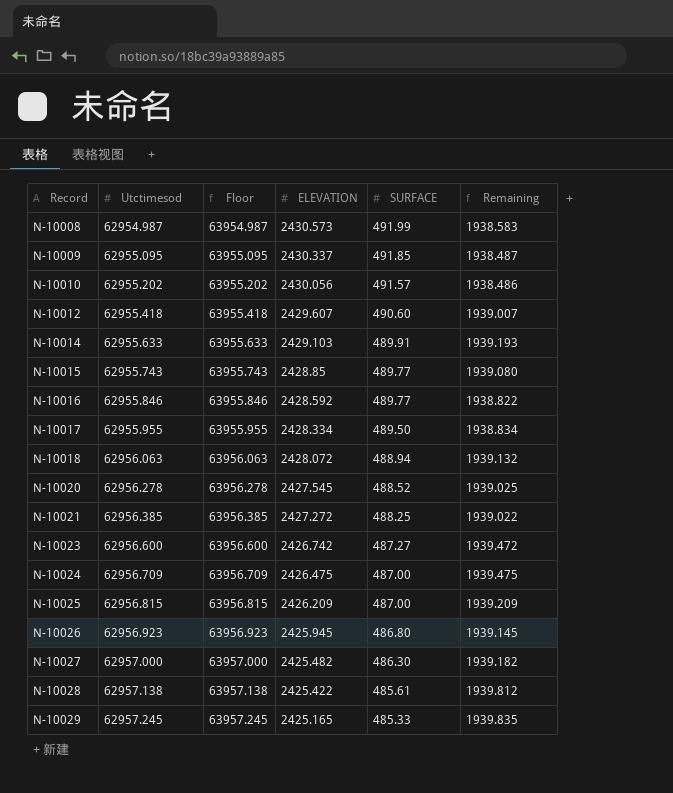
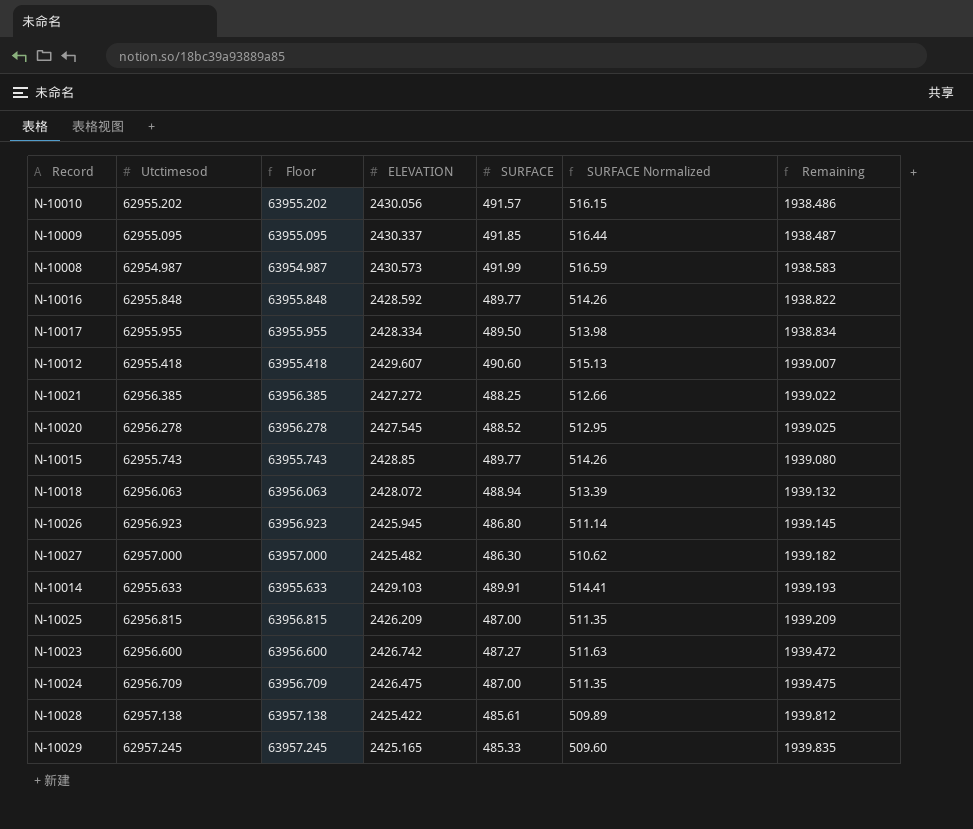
row order: Record ascending -> Remaining ascending
column SURFACE Normalized | formula: none -> [SURFACE] * 1.05
N-10016 | Utctimesod: 62955.846 -> 62955.848
N-10016 | Floor: 63955.846 -> 63955.848

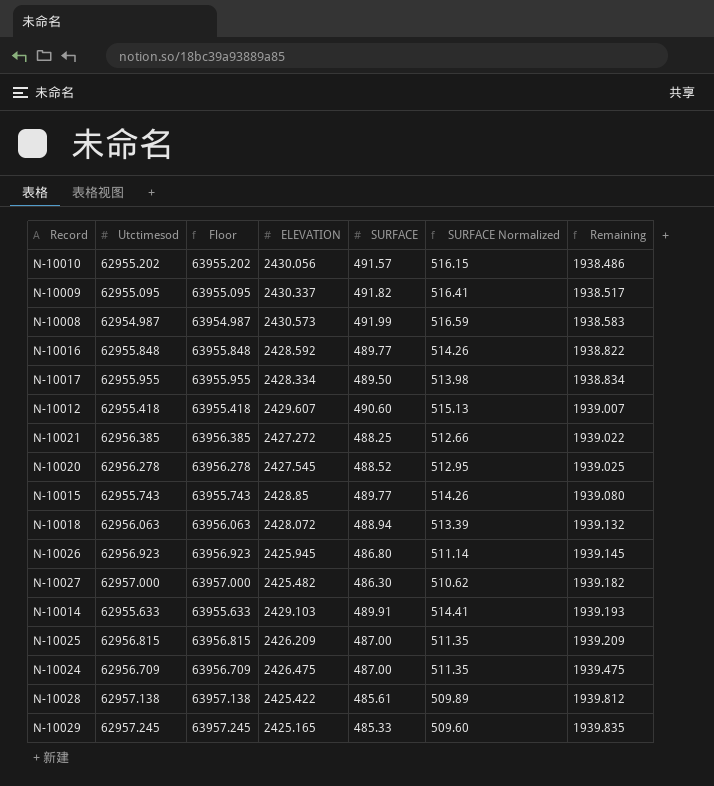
row N-10023: 62956.600 | 63956.600 | 2426.742 | 487.27 | 511.63 | 1939.472 -> none
N-10009 | SURFACE: 491.85 -> 491.82
N-10009 | SURFACE Normalized: 516.44 -> 516.41
N-10009 | Remaining: 1938.487 -> 1938.517

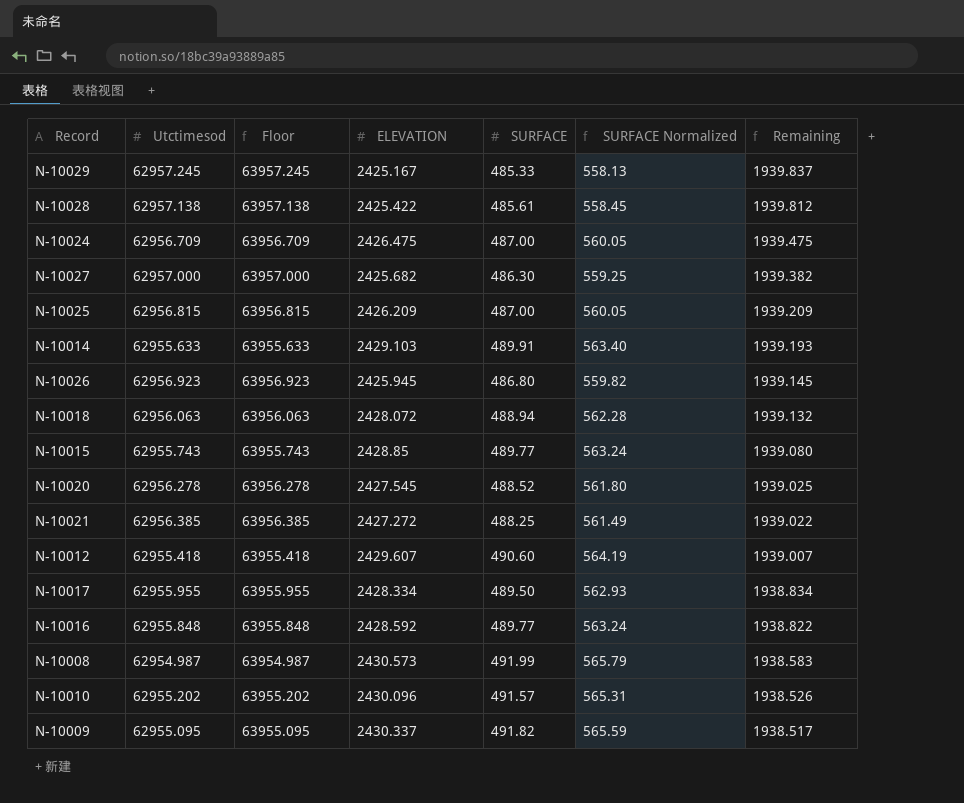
row order: Remaining ascending -> Remaining descending
column SURFACE Normalized | formula: [SURFACE] * 1.05 -> [SURFACE] * 1.15
N-10029 | ELEVATION: 2425.165 -> 2425.167
N-10029 | Remaining: 1939.835 -> 1939.837
N-10027 | ELEVATION: 2425.482 -> 2425.682
N-10027 | Remaining: 1939.182 -> 1939.382
N-10010 | ELEVATION: 2430.056 -> 2430.096
N-10010 | Remaining: 1938.486 -> 1938.526

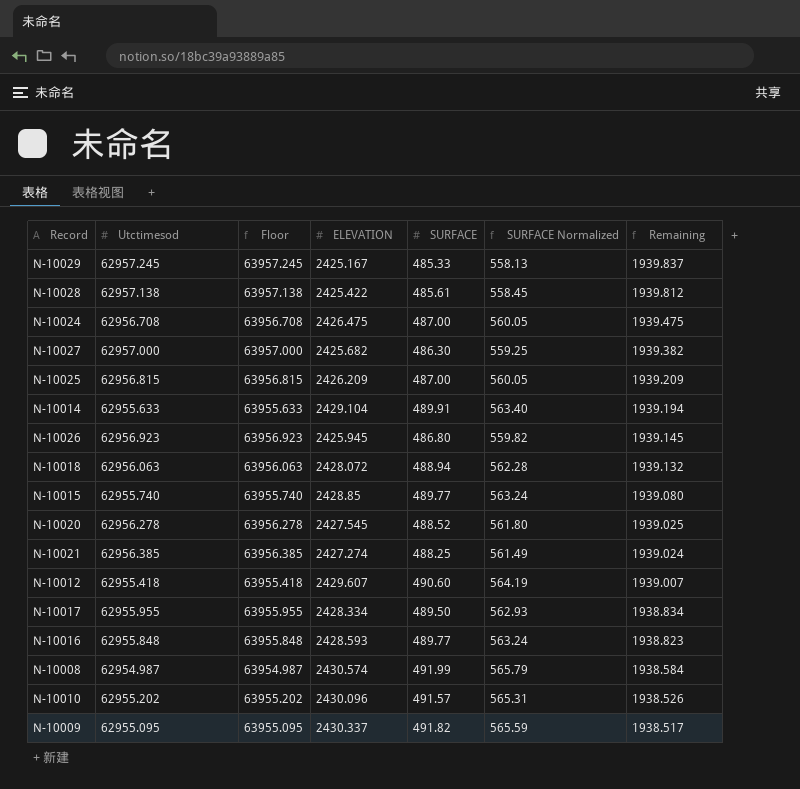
N-10024 | Utctimesod: 62956.709 -> 62956.708
N-10024 | Floor: 63956.709 -> 63956.708
N-10014 | ELEVATION: 2429.103 -> 2429.104
N-10014 | Remaining: 1939.193 -> 1939.194
N-10015 | Utctimesod: 62955.743 -> 62955.740
N-10015 | Floor: 63955.743 -> 63955.740
N-10021 | ELEVATION: 2427.272 -> 2427.274
N-10021 | Remaining: 1939.022 -> 1939.024
N-10016 | ELEVATION: 2428.592 -> 2428.593
N-10016 | Remaining: 1938.822 -> 1938.823
N-10008 | ELEVATION: 2430.573 -> 2430.574
N-10008 | Remaining: 1938.583 -> 1938.584

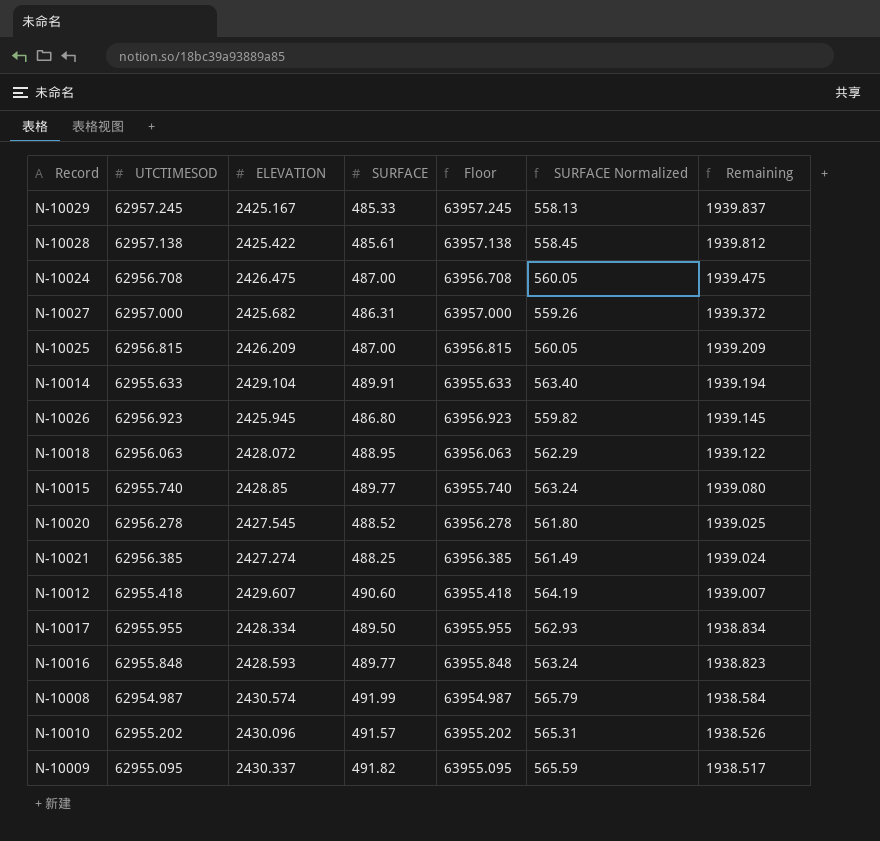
column name: Utctimesod -> UTCTIMESOD
column Floor | position: 3 -> 5
N-10027 | SURFACE: 486.30 -> 486.31
N-10027 | SURFACE Normalized: 559.25 -> 559.26
N-10027 | Remaining: 1939.382 -> 1939.372
N-10018 | SURFACE: 488.94 -> 488.95
N-10018 | SURFACE Normalized: 562.28 -> 562.29
N-10018 | Remaining: 1939.132 -> 1939.122

